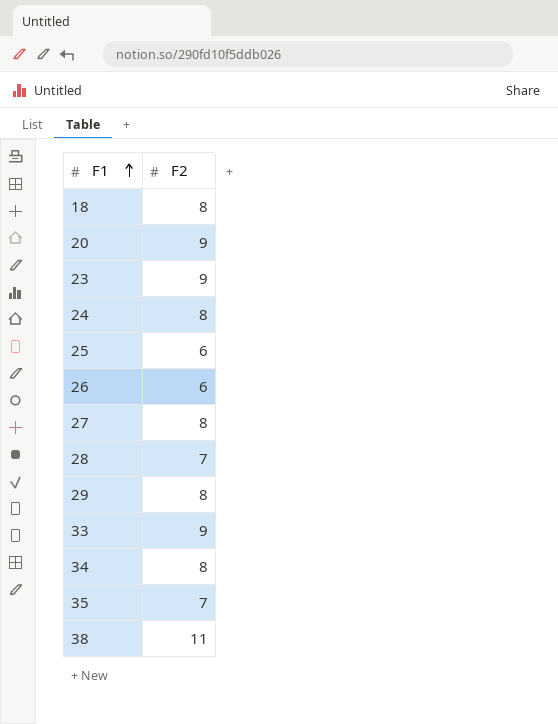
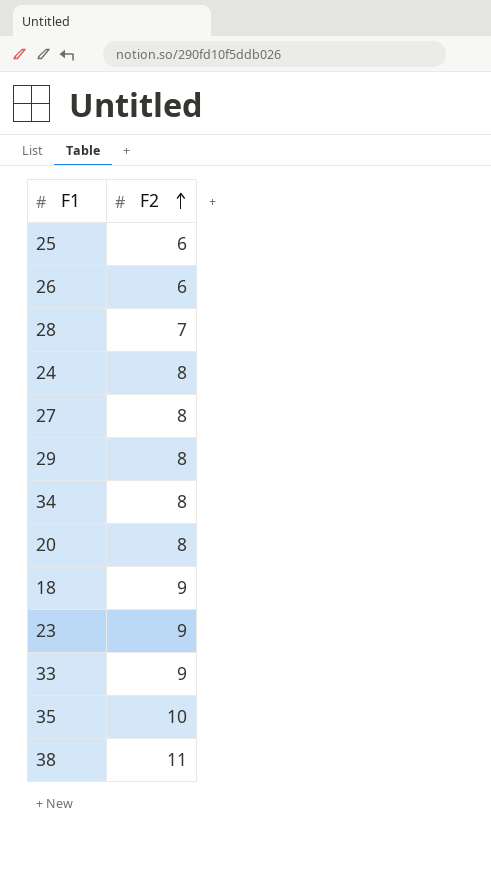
row order: F1 ascending -> F2 ascending
20 | F2: 9 -> 8
18 | F2: 8 -> 9
35 | F2: 7 -> 10

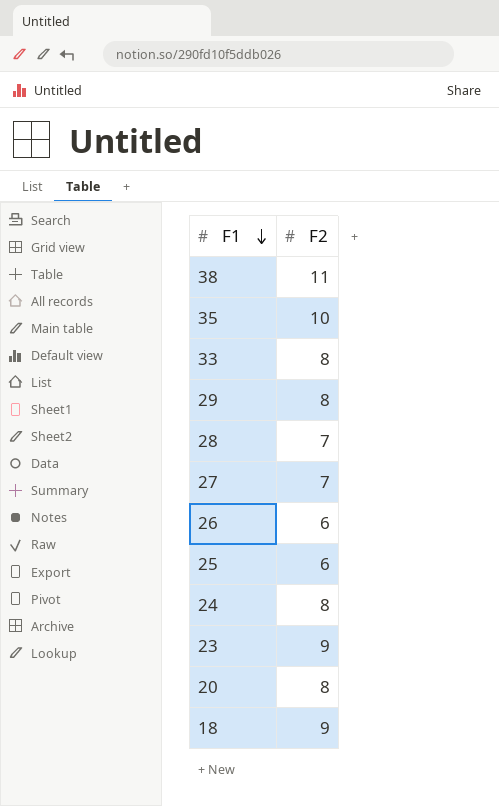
row order: F2 ascending -> F1 descending
row 34: 8 -> none
33 | F2: 9 -> 8
27 | F2: 8 -> 7

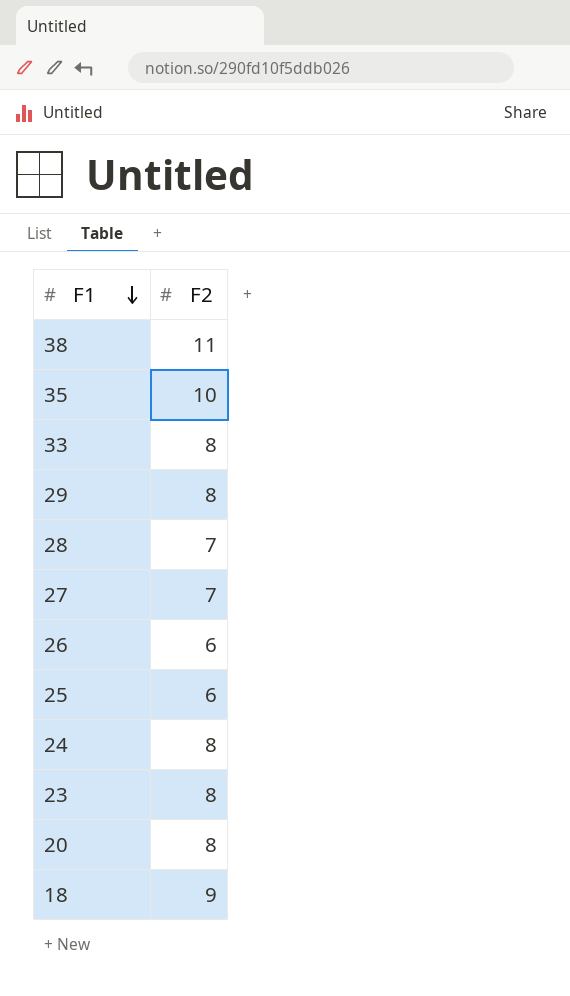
23 | F2: 9 -> 8

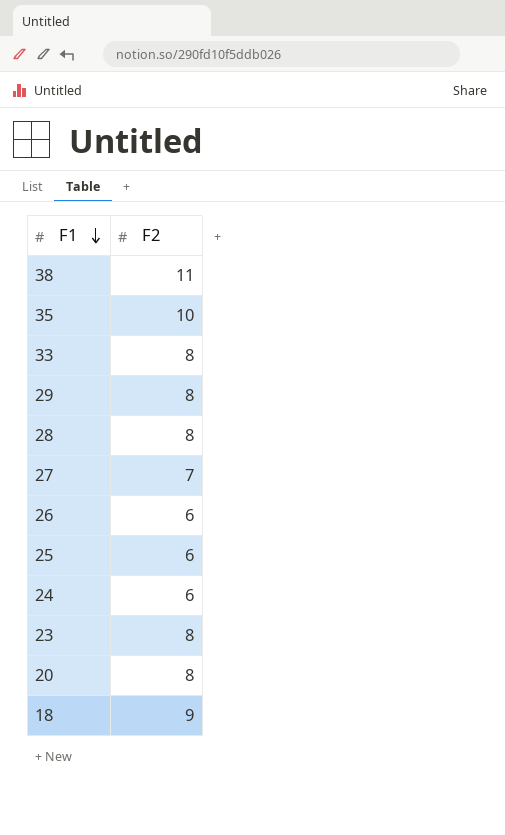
28 | F2: 7 -> 8
24 | F2: 8 -> 6

